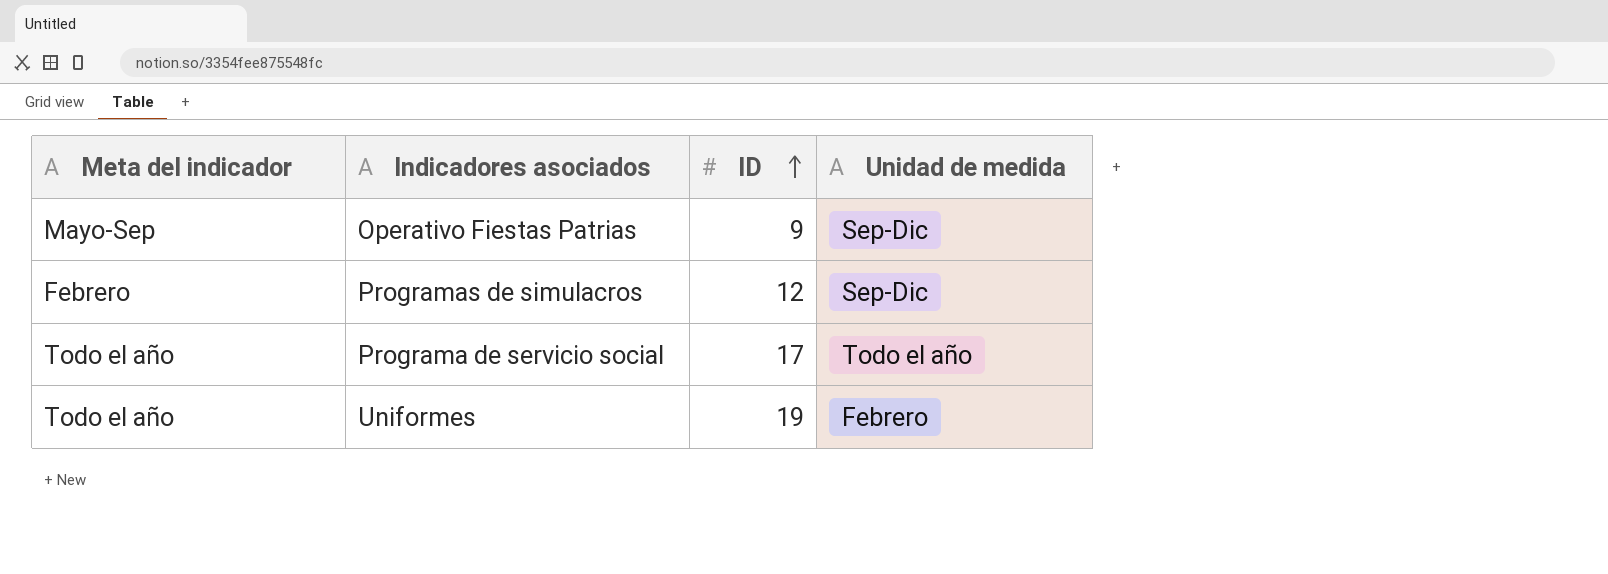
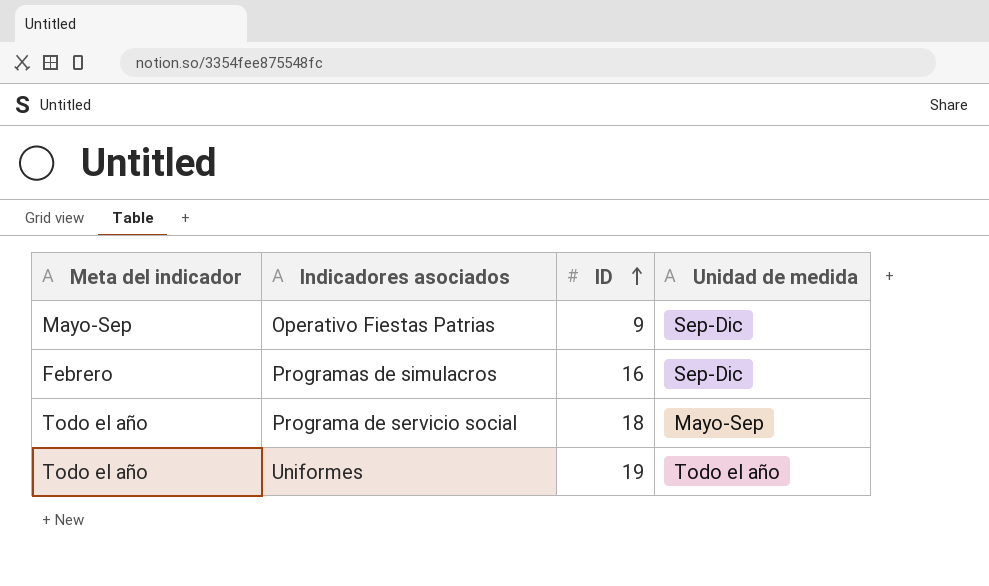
Programas de simulacros | ID: 12 -> 16
Programa de servicio social | ID: 17 -> 18
Programa de servicio social | Unidad de medida: Todo el año -> Mayo-Sep
Uniformes | Unidad de medida: Febrero -> Todo el año

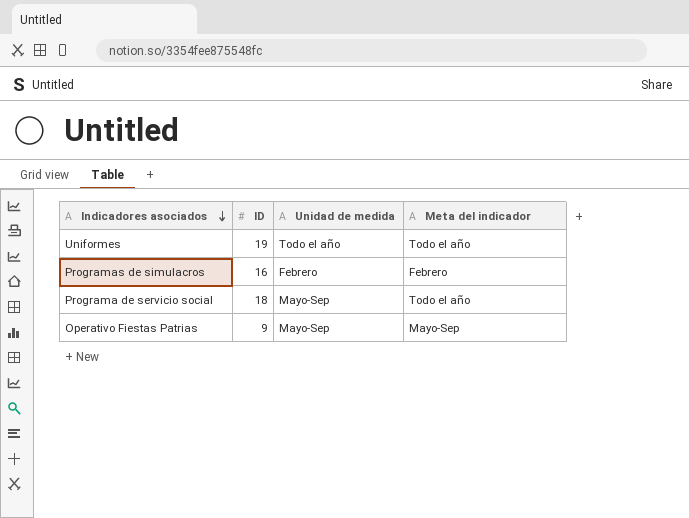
row order: ID ascending -> Indicadores asociados descending
column Meta del indicador | position: 1 -> 4
Programas de simulacros | Unidad de medida: Sep-Dic -> Febrero
Operativo Fiestas Patrias | Unidad de medida: Sep-Dic -> Mayo-Sep

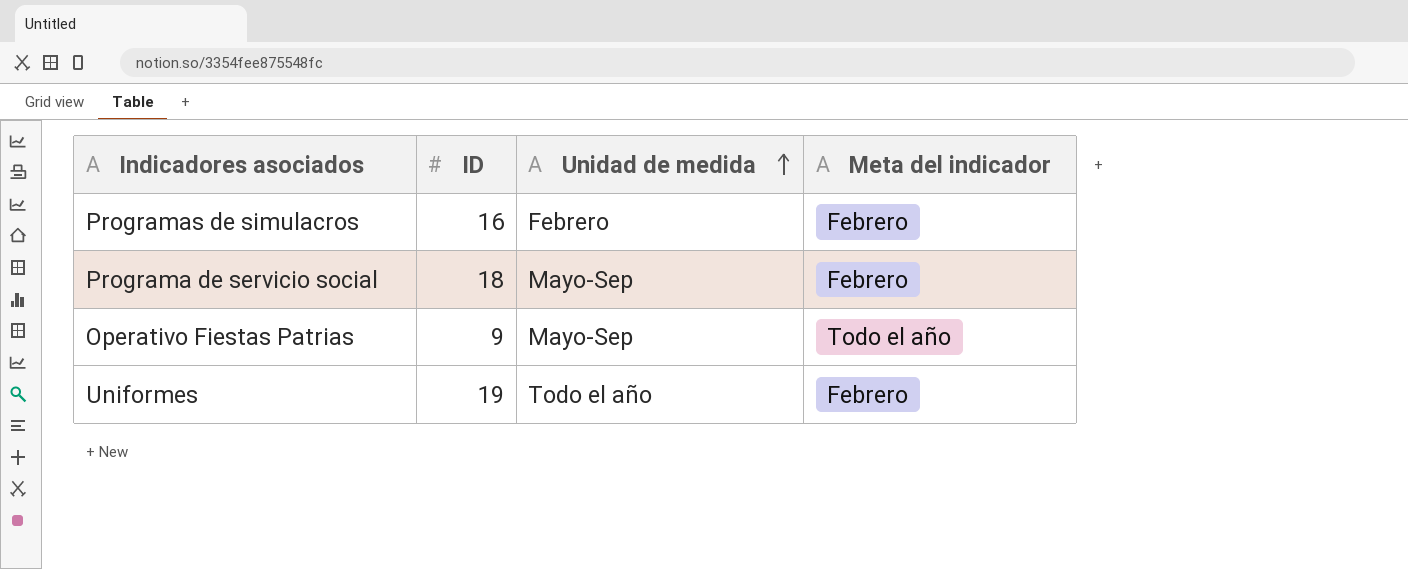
row order: Indicadores asociados descending -> Unidad de medida ascending
Programa de servicio social | Meta del indicador: Todo el año -> Febrero
Operativo Fiestas Patrias | Meta del indicador: Mayo-Sep -> Todo el año
Uniformes | Meta del indicador: Todo el año -> Febrero

